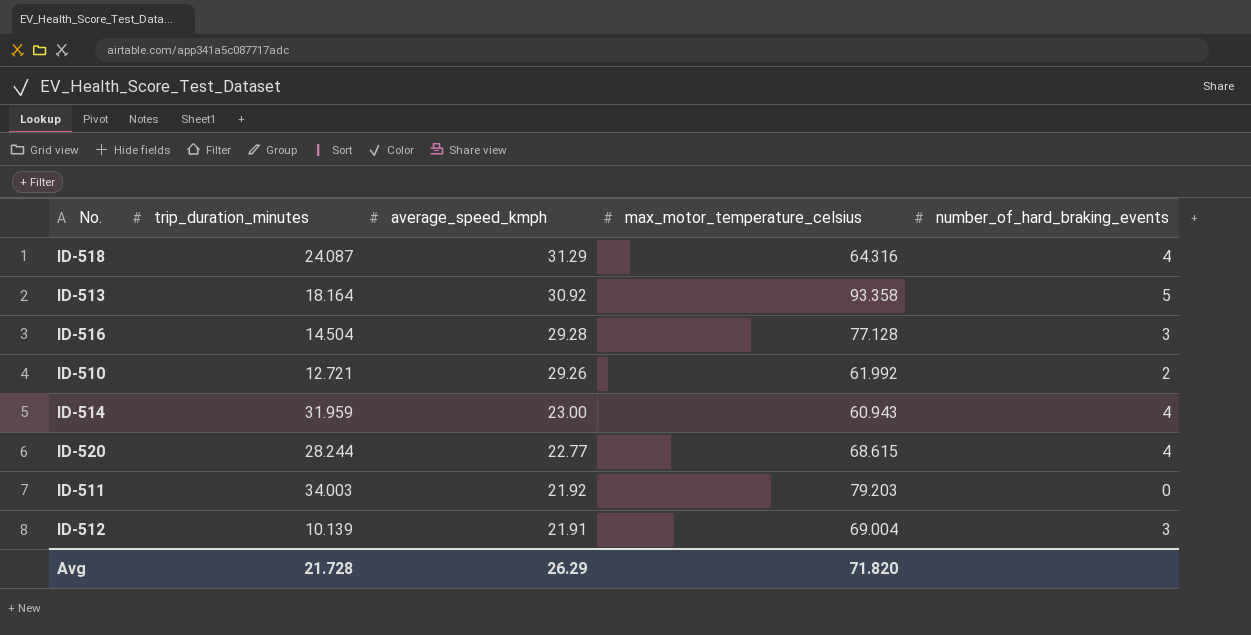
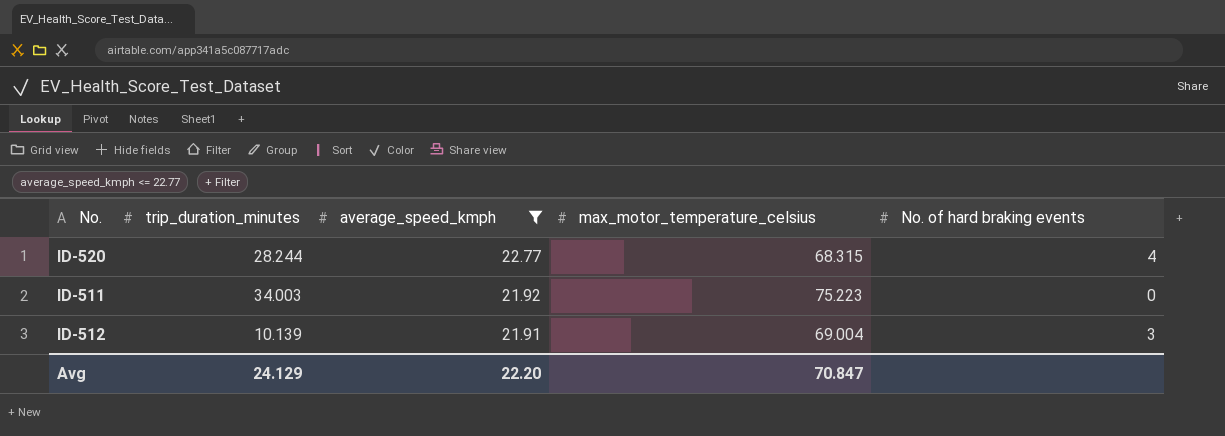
filter: none -> average_speed_kmph <= 22.77
column name: number_of_hard_braking_events -> No. of hard braking events
ID-520 | max_motor_temperature_celsius: 68.615 -> 68.315
ID-511 | max_motor_temperature_celsius: 79.203 -> 75.223
Avg | trip_duration_minutes: 21.728 -> 24.129
Avg | average_speed_kmph: 26.29 -> 22.20
Avg | max_motor_temperature_celsius: 71.820 -> 70.847

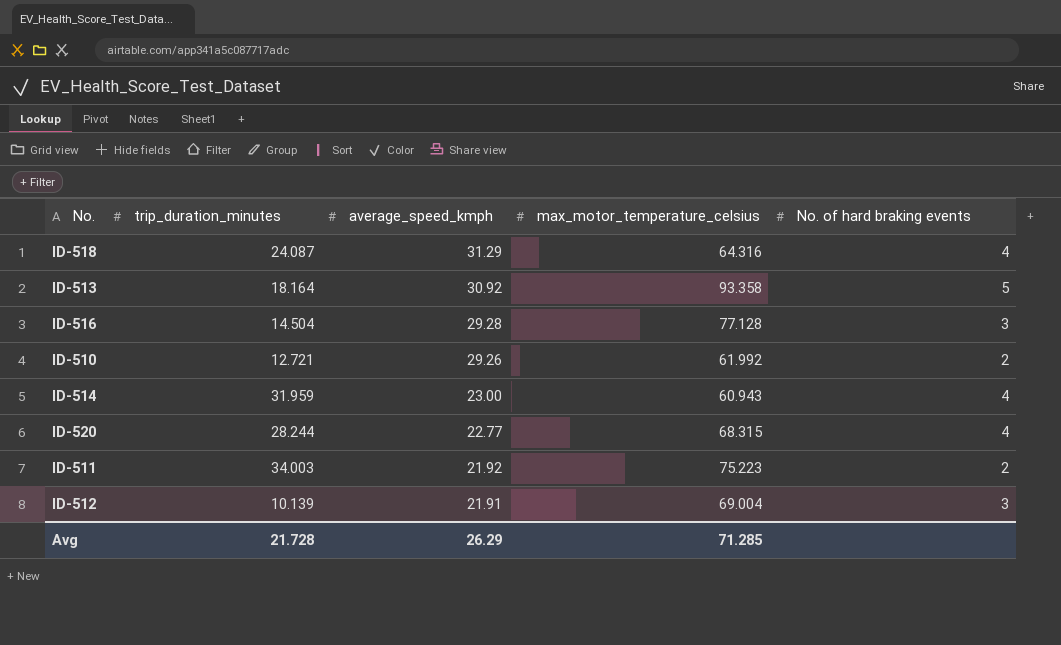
filter: average_speed_kmph <= 22.77 -> none
ID-511 | No. of hard braking events: 0 -> 2
Avg | trip_duration_minutes: 24.129 -> 21.728
Avg | average_speed_kmph: 22.20 -> 26.29
Avg | max_motor_temperature_celsius: 70.847 -> 71.285

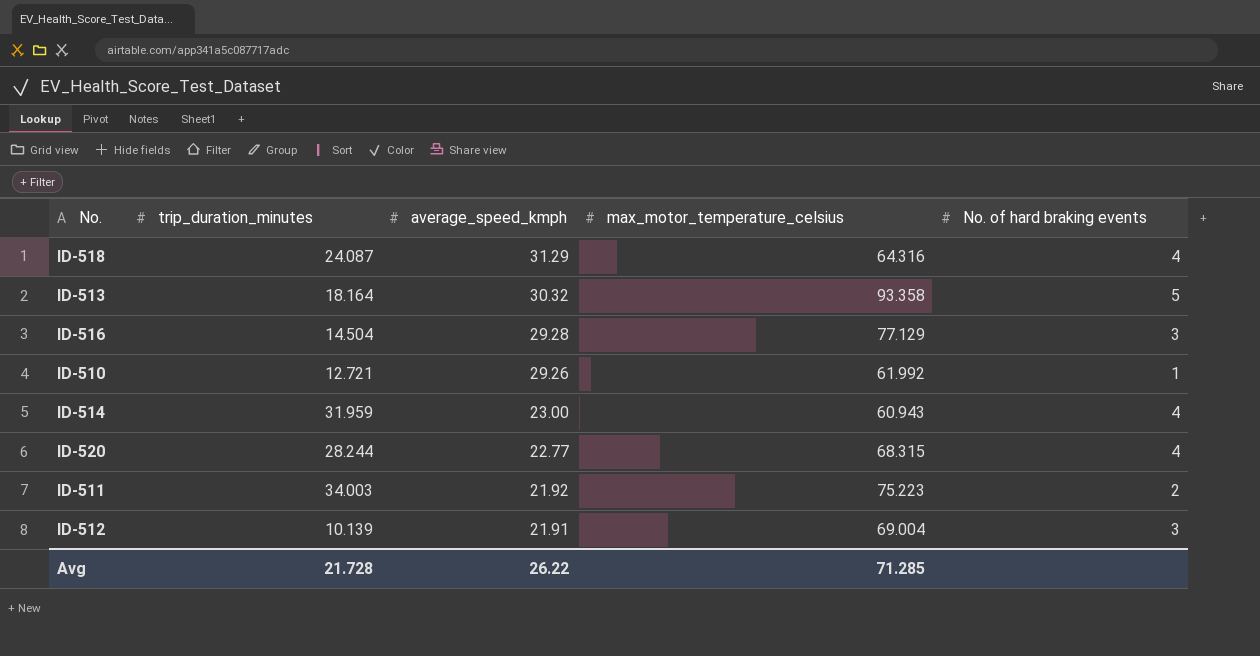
ID-513 | average_speed_kmph: 30.92 -> 30.32
ID-516 | max_motor_temperature_celsius: 77.128 -> 77.129
ID-510 | No. of hard braking events: 2 -> 1
Avg | average_speed_kmph: 26.29 -> 26.22

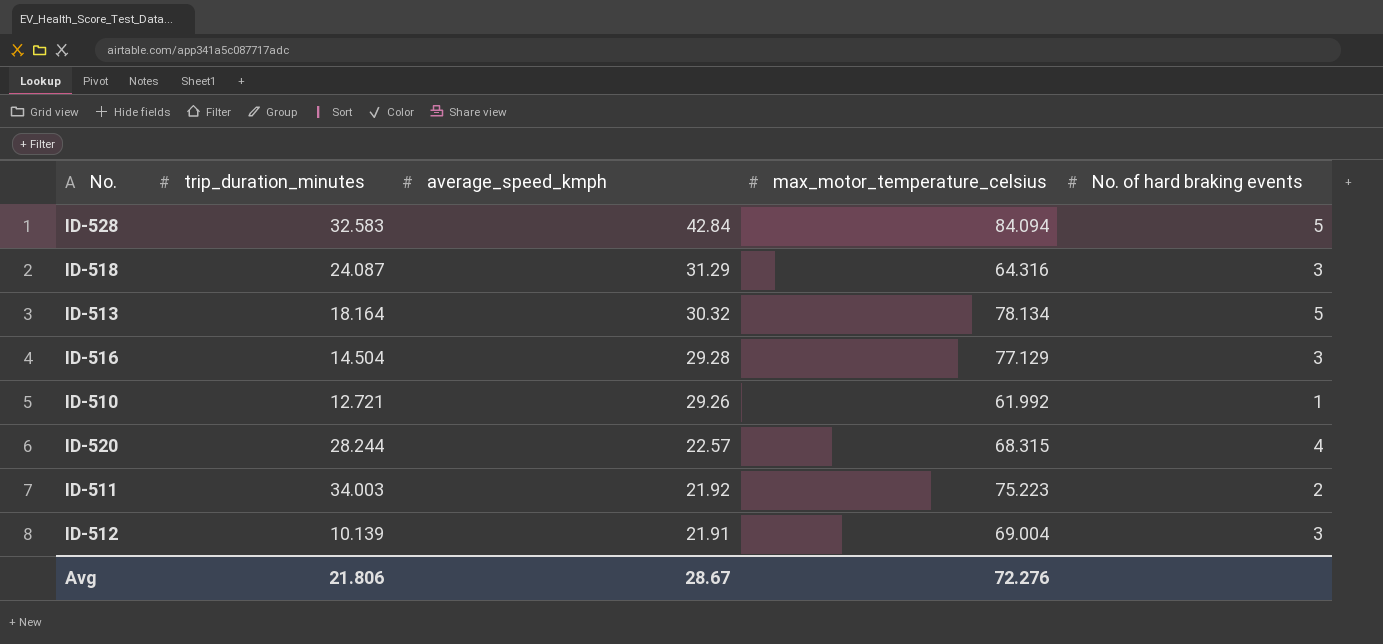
row ID-514: 31.959 | 23.00 | 60.943 | 4 -> none
row ID-528: none -> 32.583 | 42.84 | 84.094 | 5
ID-518 | No. of hard braking events: 4 -> 3
ID-513 | max_motor_temperature_celsius: 93.358 -> 78.134
ID-520 | average_speed_kmph: 22.77 -> 22.57
Avg | trip_duration_minutes: 21.728 -> 21.806
Avg | average_speed_kmph: 26.22 -> 28.67
Avg | max_motor_temperature_celsius: 71.285 -> 72.276

